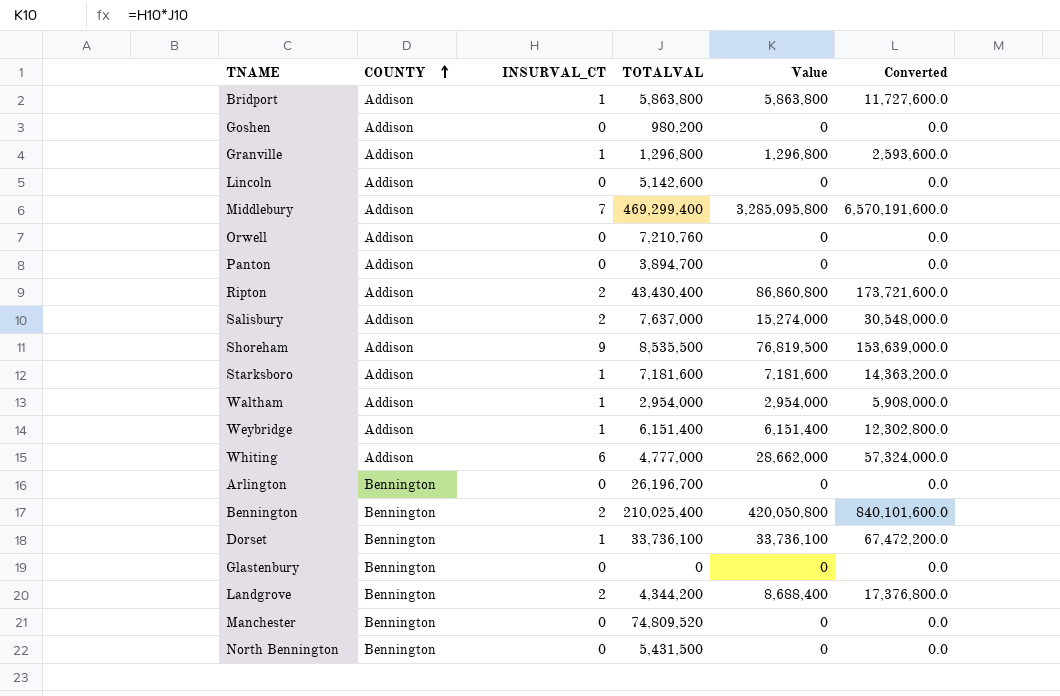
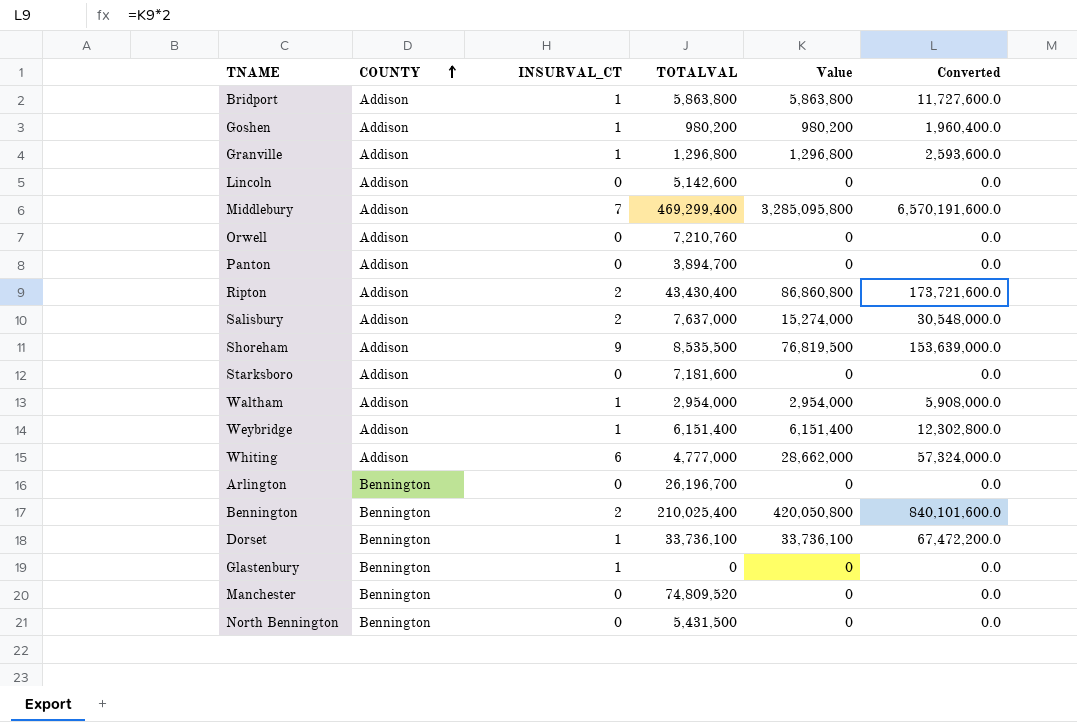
row Landgrove: Bennington | 2 | 4,344,200 | 8,688,400 | 17,376,800.0 -> none
Goshen | INSURVAL_CT: 0 -> 1
Goshen | Value: 0 -> 980,200
Goshen | Converted: 0.0 -> 1,960,400.0
Starksboro | INSURVAL_CT: 1 -> 0
Starksboro | Value: 7,181,600 -> 0
Starksboro | Converted: 14,363,200.0 -> 0.0
Glastenbury | INSURVAL_CT: 0 -> 1

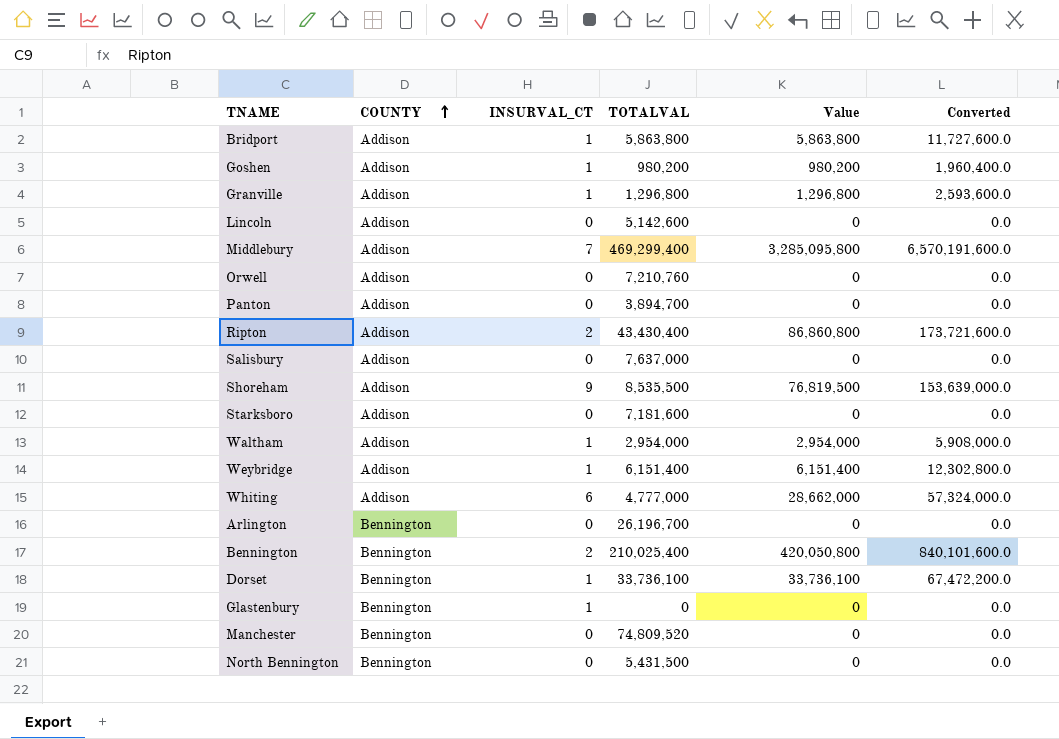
Salisbury | INSURVAL_CT: 2 -> 0
Salisbury | Value: 15,274,000 -> 0
Salisbury | Converted: 30,548,000.0 -> 0.0

